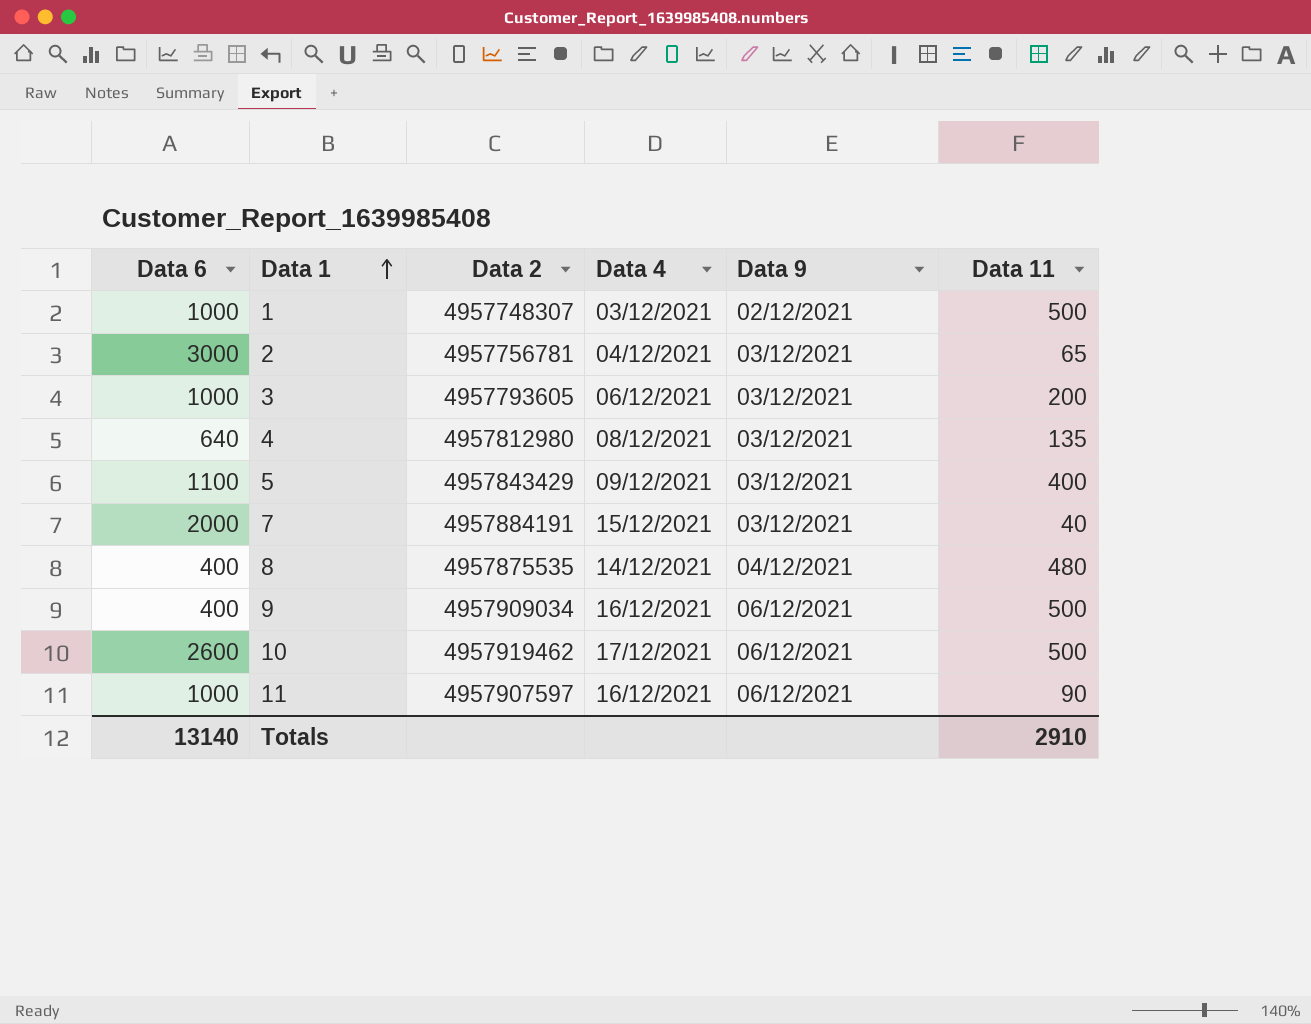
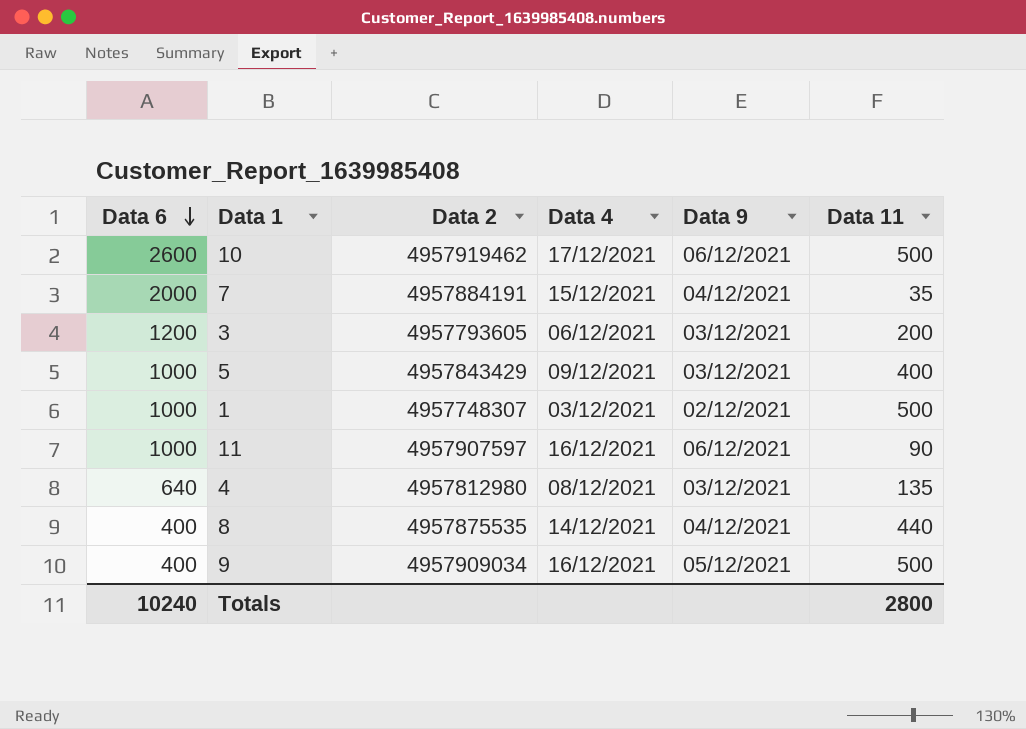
row order: Data 1 ascending -> Data 6 descending
row 2: 3000 | 4957756781 | 04/12/2021 | 03/12/2021 | 65 -> none
7 | Data 9: 03/12/2021 -> 04/12/2021
7 | Data 11: 40 -> 35
3 | Data 6: 1000 -> 1200
5 | Data 6: 1100 -> 1000
8 | Data 11: 480 -> 440
9 | Data 9: 06/12/2021 -> 05/12/2021
Totals | Data 6: 13140 -> 10240
Totals | Data 11: 2910 -> 2800

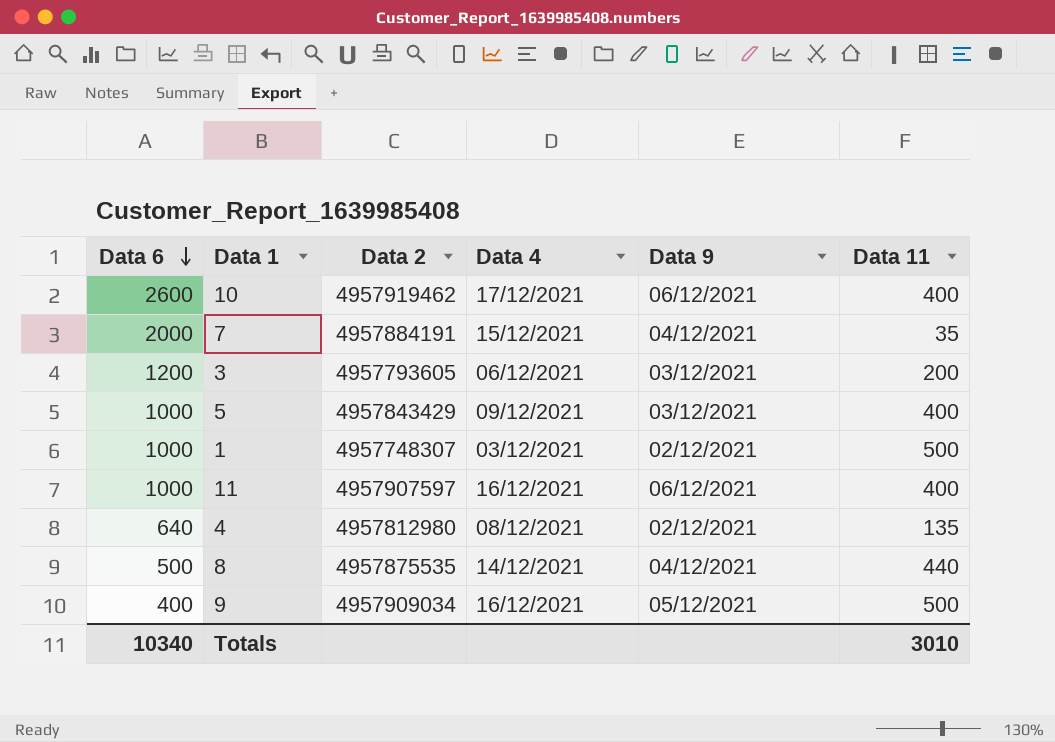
10 | Data 11: 500 -> 400
11 | Data 11: 90 -> 400
4 | Data 9: 03/12/2021 -> 02/12/2021
8 | Data 6: 400 -> 500
Totals | Data 6: 10240 -> 10340
Totals | Data 11: 2800 -> 3010

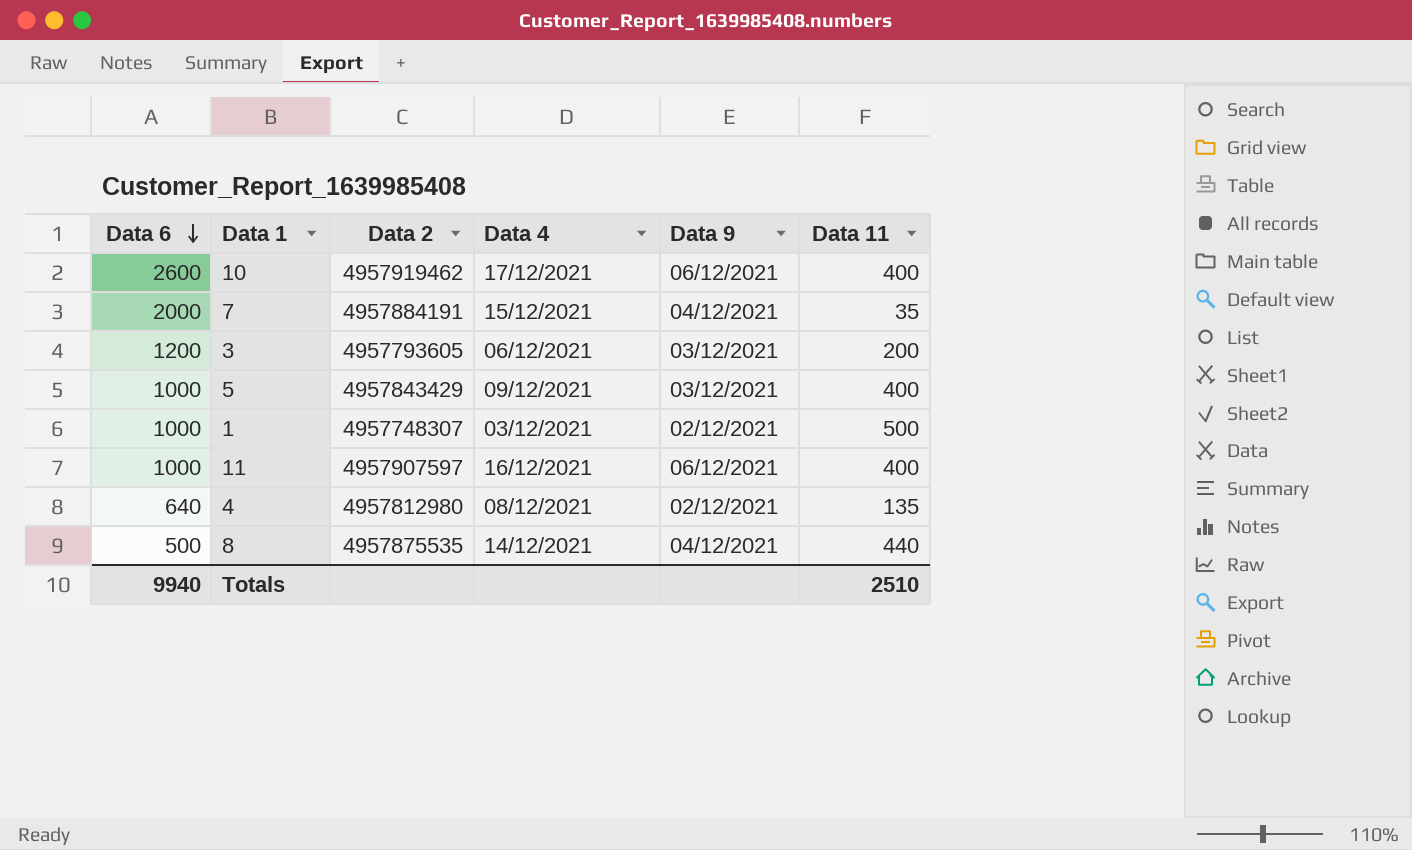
row 9: 400 | 4957909034 | 16/12/2021 | 05/12/2021 | 500 -> none
Totals | Data 6: 10340 -> 9940
Totals | Data 11: 3010 -> 2510

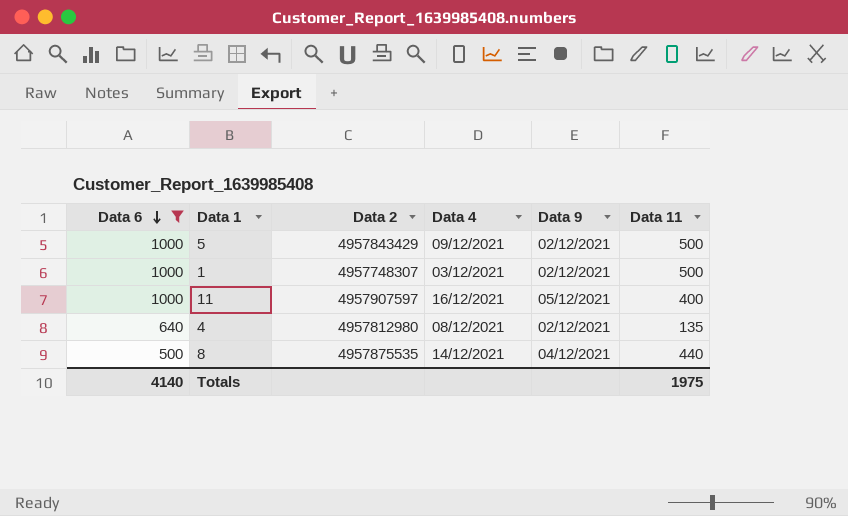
filter: none -> Data 6 <= 1000
5 | Data 9: 03/12/2021 -> 02/12/2021
5 | Data 11: 400 -> 500
11 | Data 9: 06/12/2021 -> 05/12/2021
Totals | Data 6: 9940 -> 4140
Totals | Data 11: 2510 -> 1975

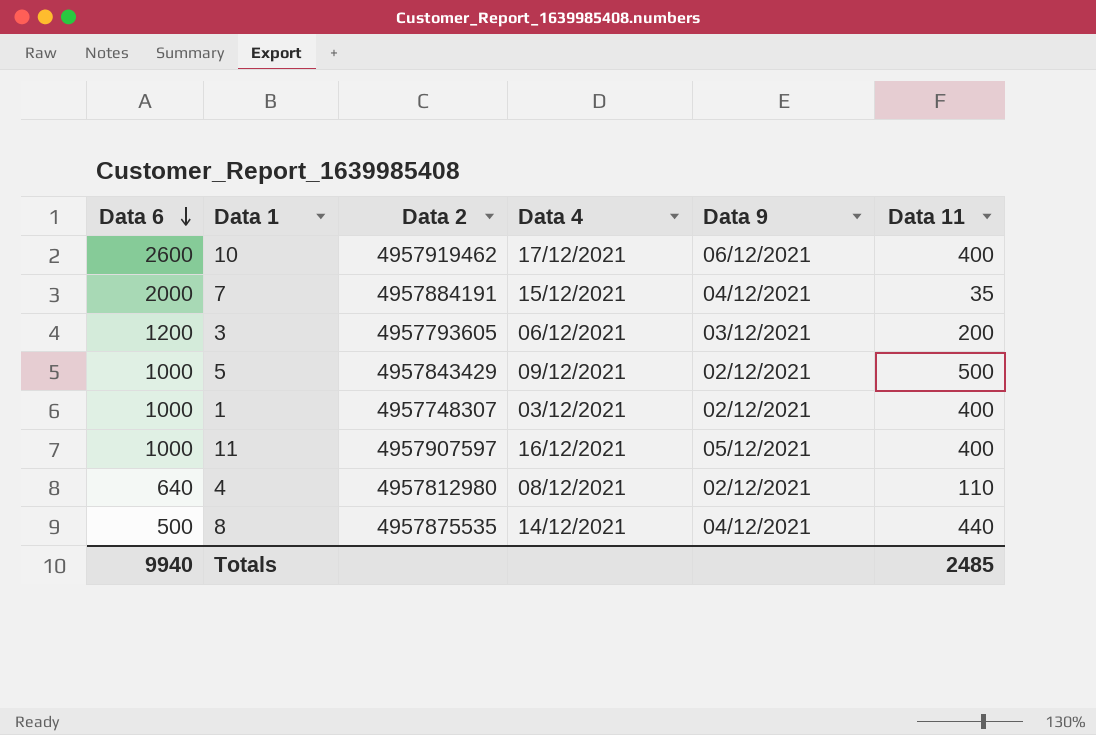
filter: Data 6 <= 1000 -> none
1 | Data 11: 500 -> 400
4 | Data 11: 135 -> 110
Totals | Data 6: 4140 -> 9940
Totals | Data 11: 1975 -> 2485

